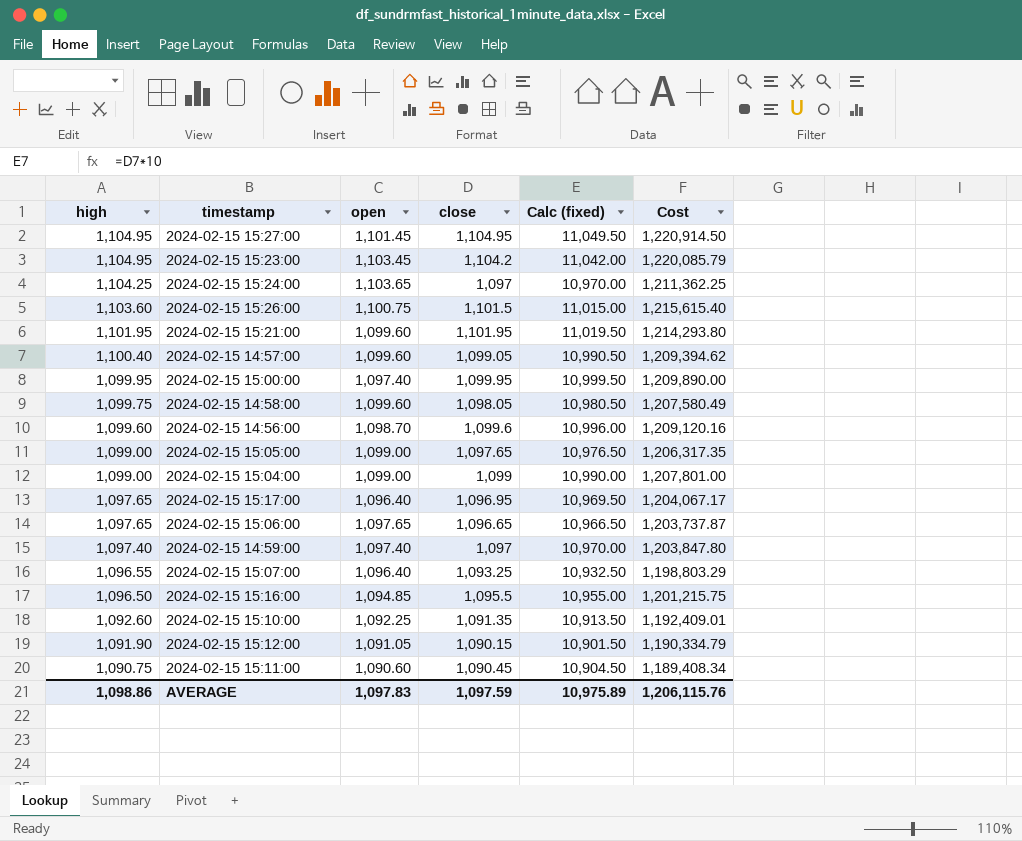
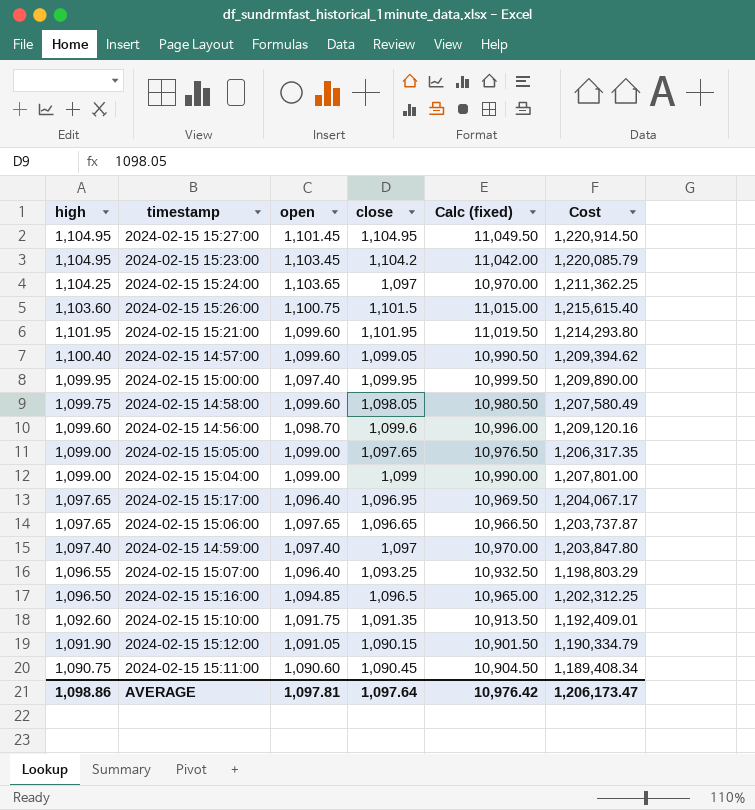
2024-02-15 15:16:00 | close: 1,095.5 -> 1,096.5
2024-02-15 15:16:00 | Calc (fixed): 10,955.00 -> 10,965.00
2024-02-15 15:16:00 | Cost: 1,201,215.75 -> 1,202,312.25
2024-02-15 15:10:00 | open: 1,092.25 -> 1,091.75
AVERAGE | open: 1,097.83 -> 1,097.81
AVERAGE | close: 1,097.59 -> 1,097.64
AVERAGE | Calc (fixed): 10,975.89 -> 10,976.42
AVERAGE | Cost: 1,206,115.76 -> 1,206,173.47

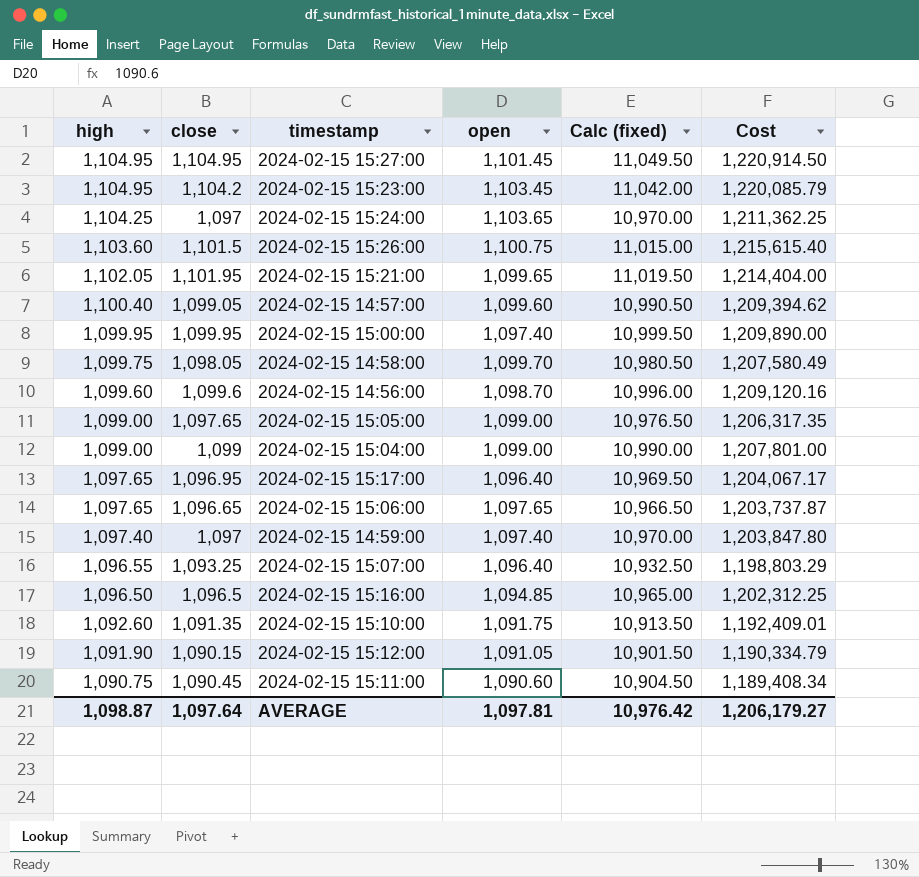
column close | position: 4 -> 2
2024-02-15 15:21:00 | high: 1,101.95 -> 1,102.05
2024-02-15 15:21:00 | open: 1,099.60 -> 1,099.65
2024-02-15 15:21:00 | Cost: 1,214,293.80 -> 1,214,404.00
2024-02-15 14:58:00 | open: 1,099.60 -> 1,099.70
AVERAGE | high: 1,098.86 -> 1,098.87
AVERAGE | Cost: 1,206,173.47 -> 1,206,179.27

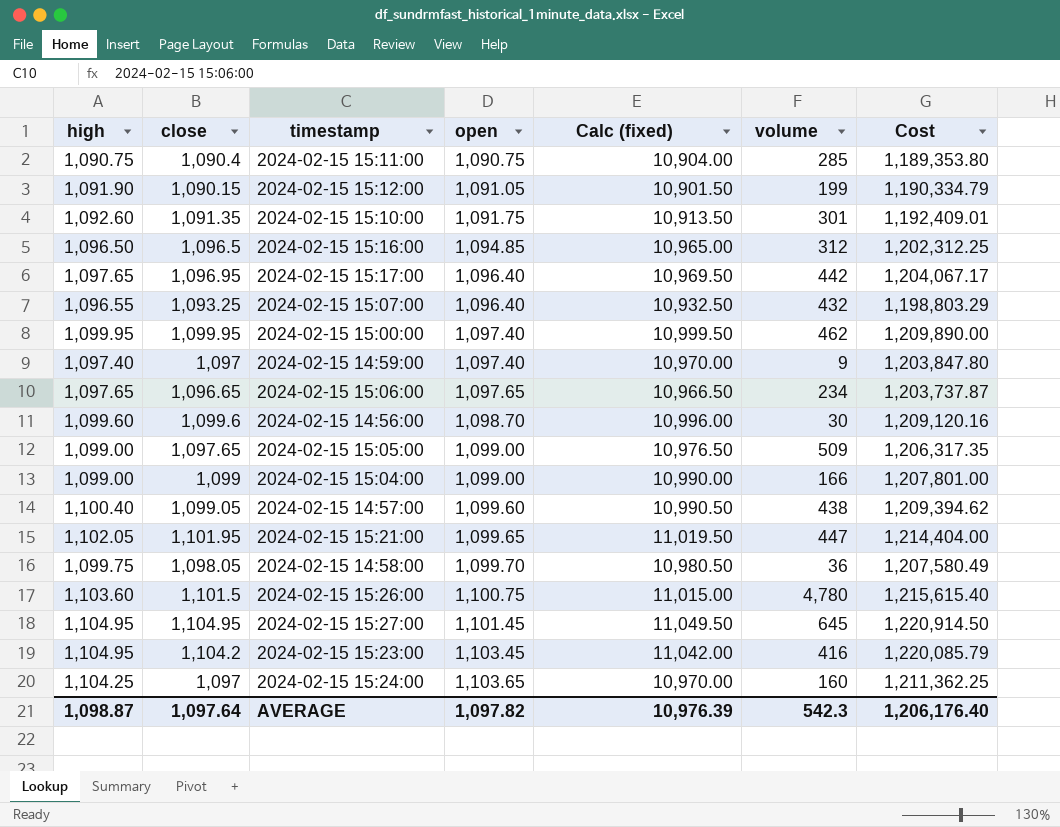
row order: high descending -> open ascending
column volume | position: none -> 6
2024-02-15 15:11:00 | close: 1,090.45 -> 1,090.4
2024-02-15 15:11:00 | open: 1,090.60 -> 1,090.75
2024-02-15 15:11:00 | Calc (fixed): 10,904.50 -> 10,904.00
2024-02-15 15:11:00 | Cost: 1,189,408.34 -> 1,189,353.80
AVERAGE | open: 1,097.81 -> 1,097.82
AVERAGE | Calc (fixed): 10,976.42 -> 10,976.39
AVERAGE | Cost: 1,206,179.27 -> 1,206,176.40

